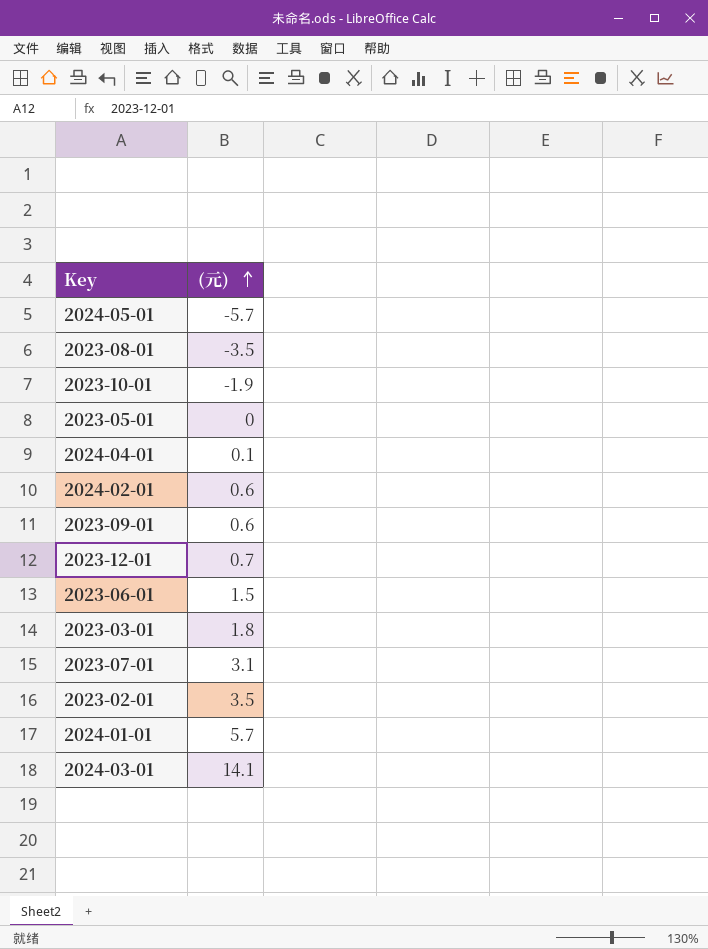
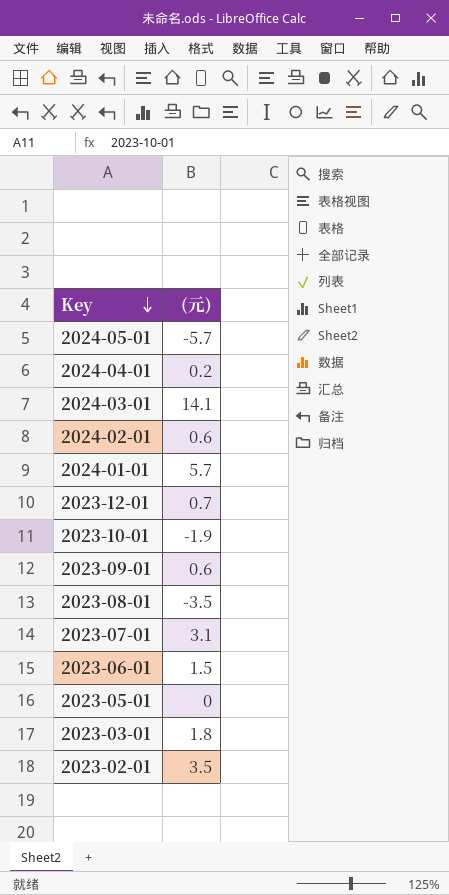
row order: (元) ascending -> Key descending
2024-04-01 | (元): 0.1 -> 0.2

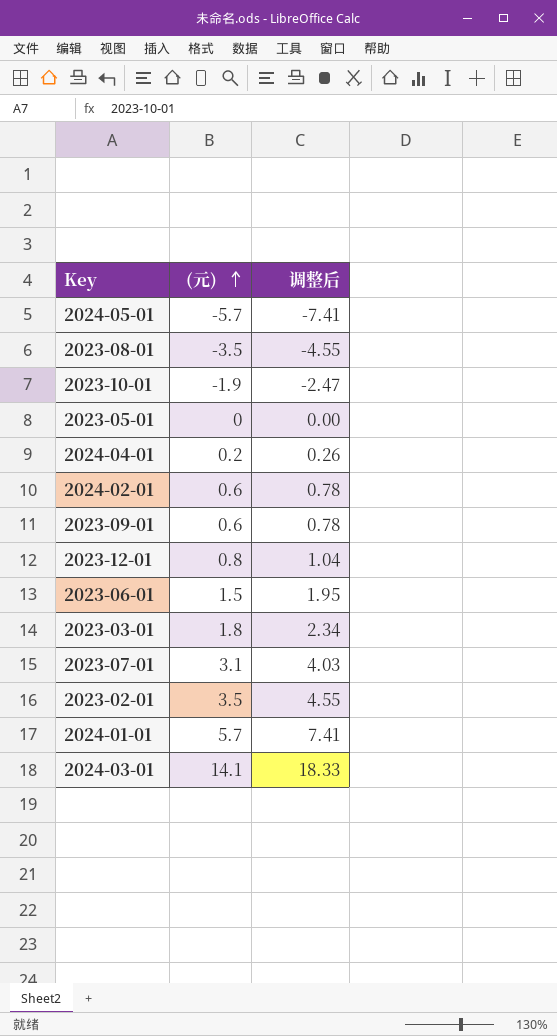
row order: Key descending -> (元) ascending
column 调整后 | formula: none -> [(元)] * 1.3
2023-12-01 | (元): 0.7 -> 0.8

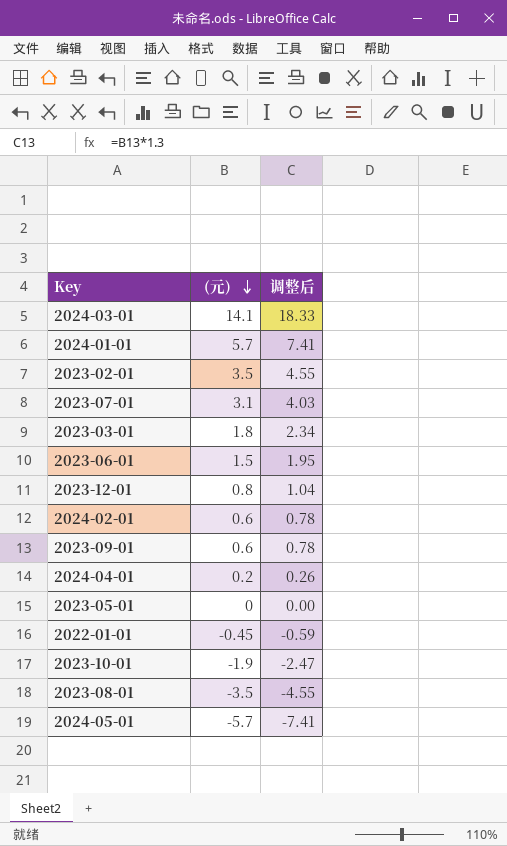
row order: (元) ascending -> (元) descending
row 2022-01-01: none -> -0.45 | -0.59

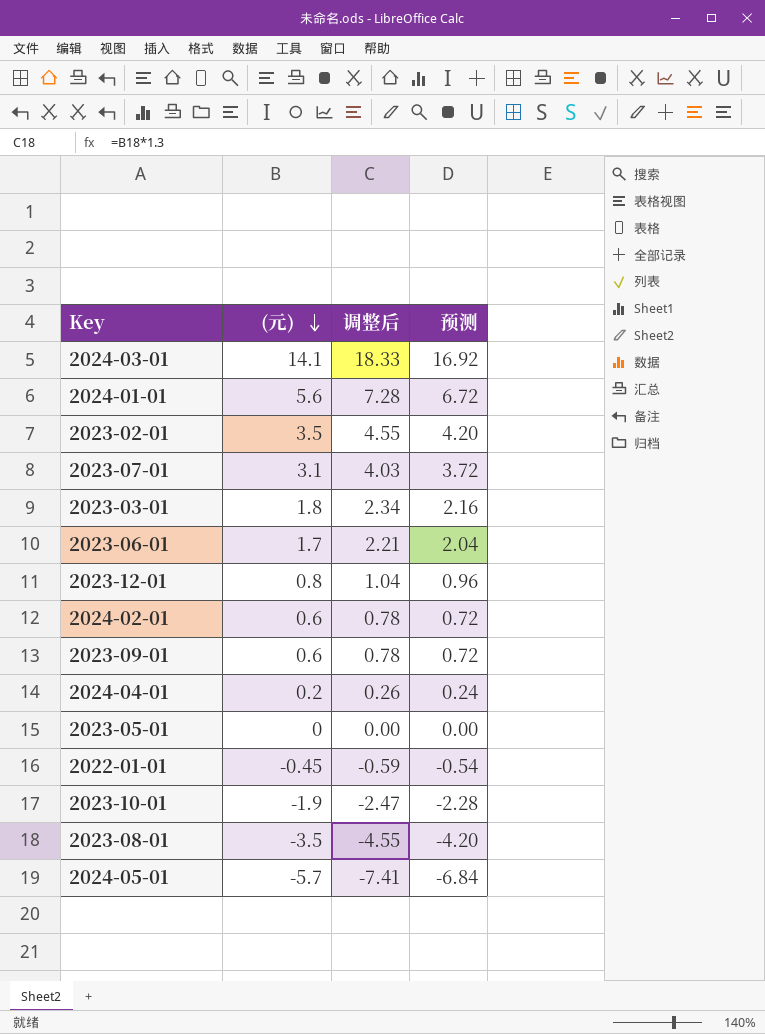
column 预测 | formula: none -> [(元)] * 1.2
2024-01-01 | (元): 5.7 -> 5.6
2024-01-01 | 调整后: 7.41 -> 7.28
2023-06-01 | (元): 1.5 -> 1.7
2023-06-01 | 调整后: 1.95 -> 2.21

